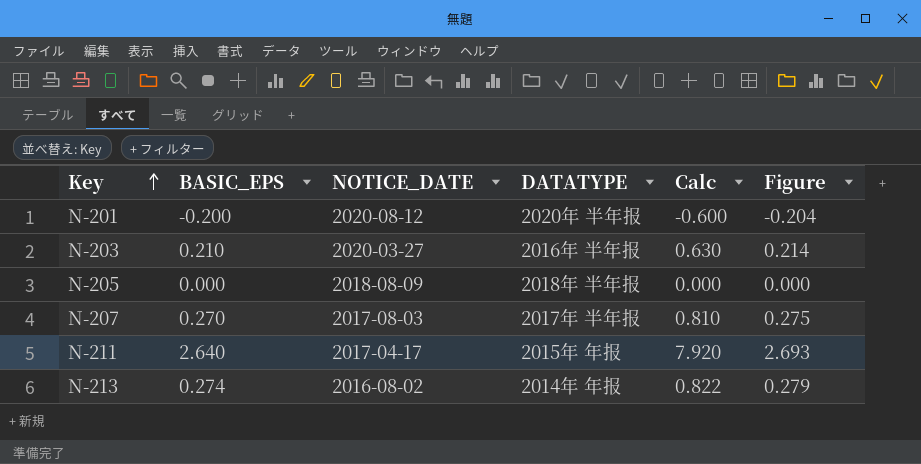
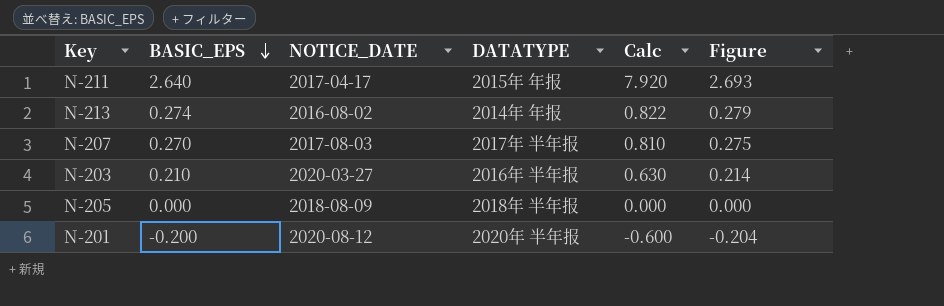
row order: Key ascending -> BASIC_EPS descending

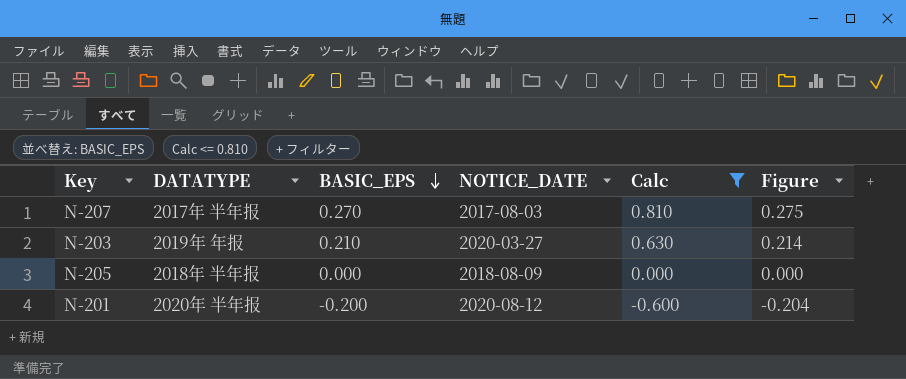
filter: none -> Calc <= 0.810
column DATATYPE | position: 4 -> 2
N-203 | DATATYPE: 2016年 半年报 -> 2019年 年报

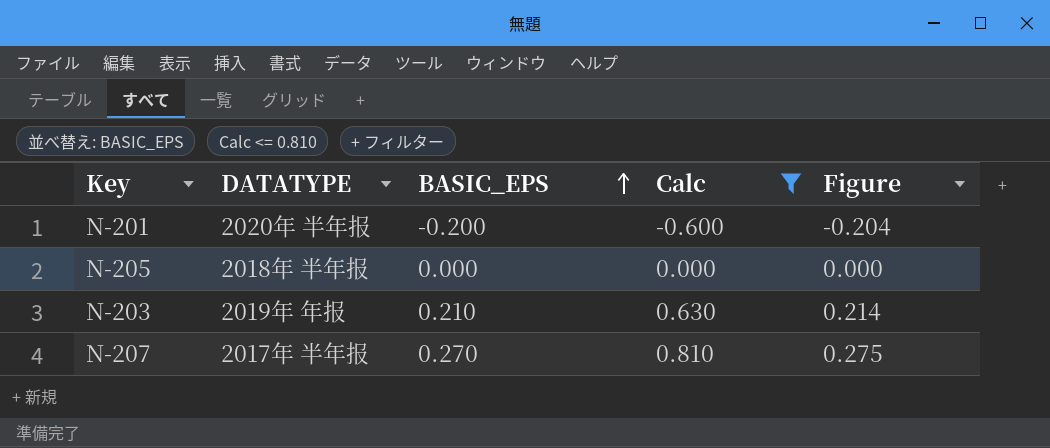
row order: BASIC_EPS descending -> BASIC_EPS ascending
column NOTICE_DATE | position: 4 -> none

